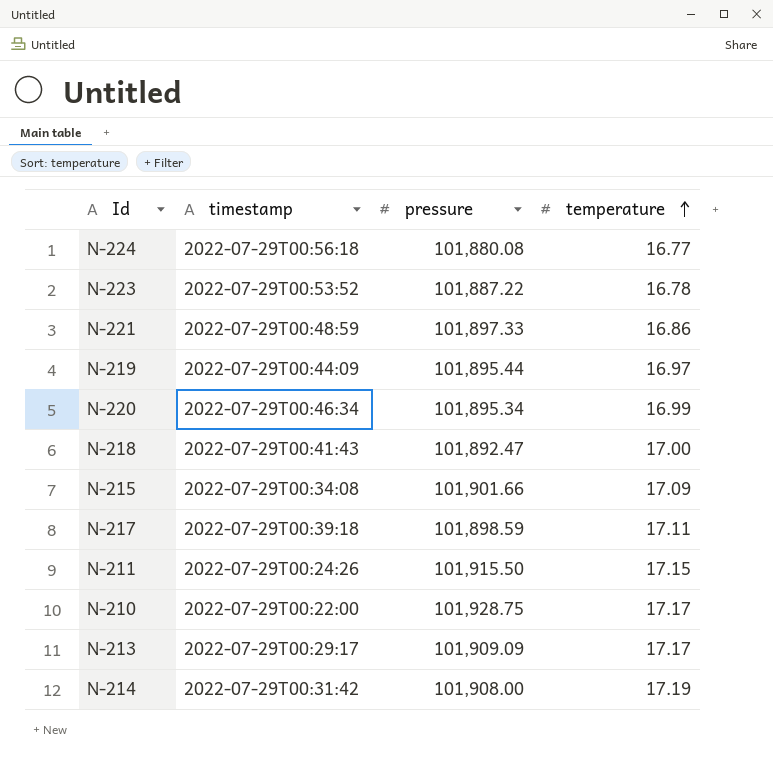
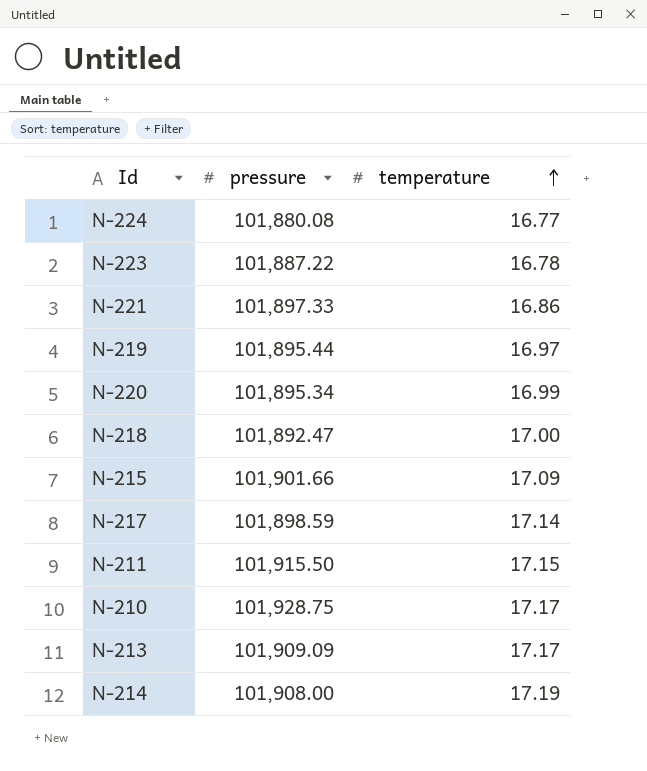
column timestamp | position: 2 -> none
N-217 | temperature: 17.11 -> 17.14

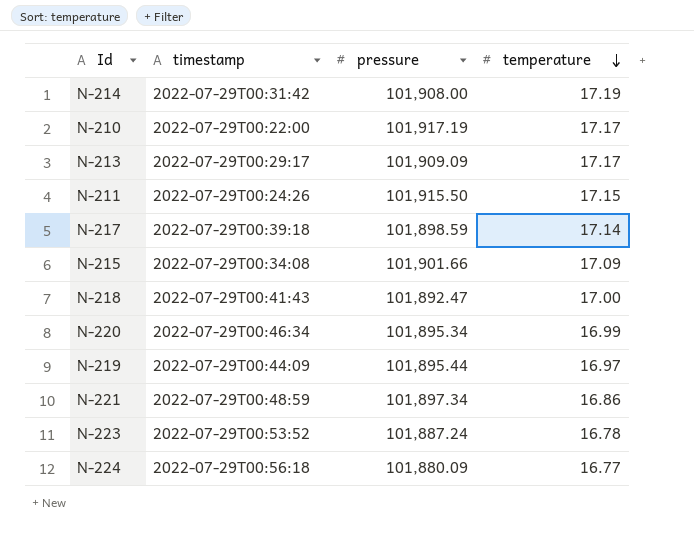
row order: temperature ascending -> temperature descending
column timestamp | position: none -> 2
N-210 | pressure: 101,928.75 -> 101,917.19
N-221 | pressure: 101,897.33 -> 101,897.34
N-223 | pressure: 101,887.22 -> 101,887.24
N-224 | pressure: 101,880.08 -> 101,880.09

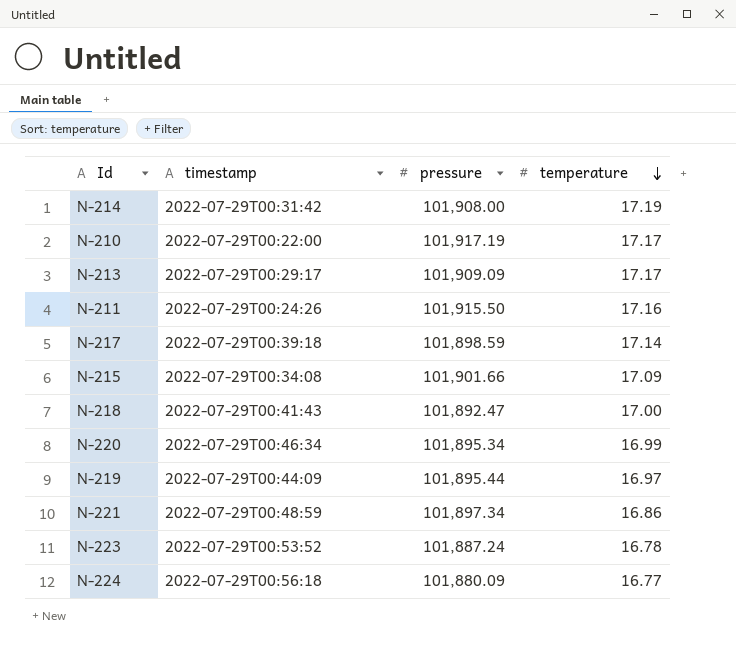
N-211 | temperature: 17.15 -> 17.16

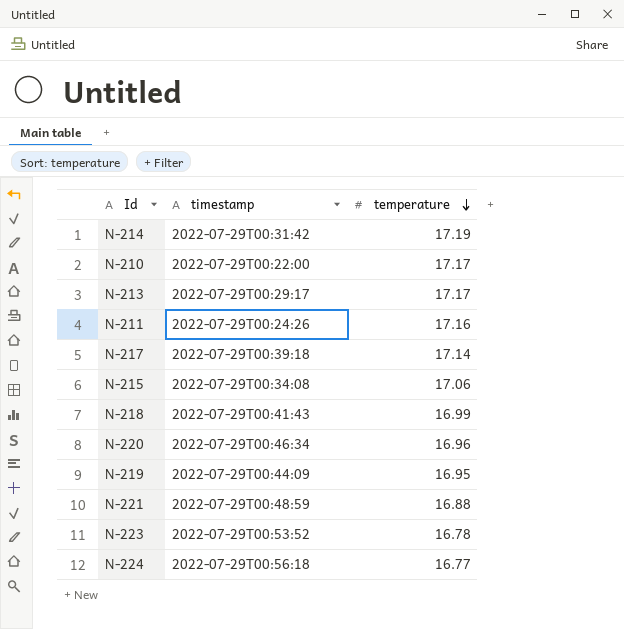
column pressure | position: 3 -> none
N-215 | temperature: 17.09 -> 17.06
N-218 | temperature: 17.00 -> 16.99
N-220 | temperature: 16.99 -> 16.96
N-219 | temperature: 16.97 -> 16.95
N-221 | temperature: 16.86 -> 16.88

